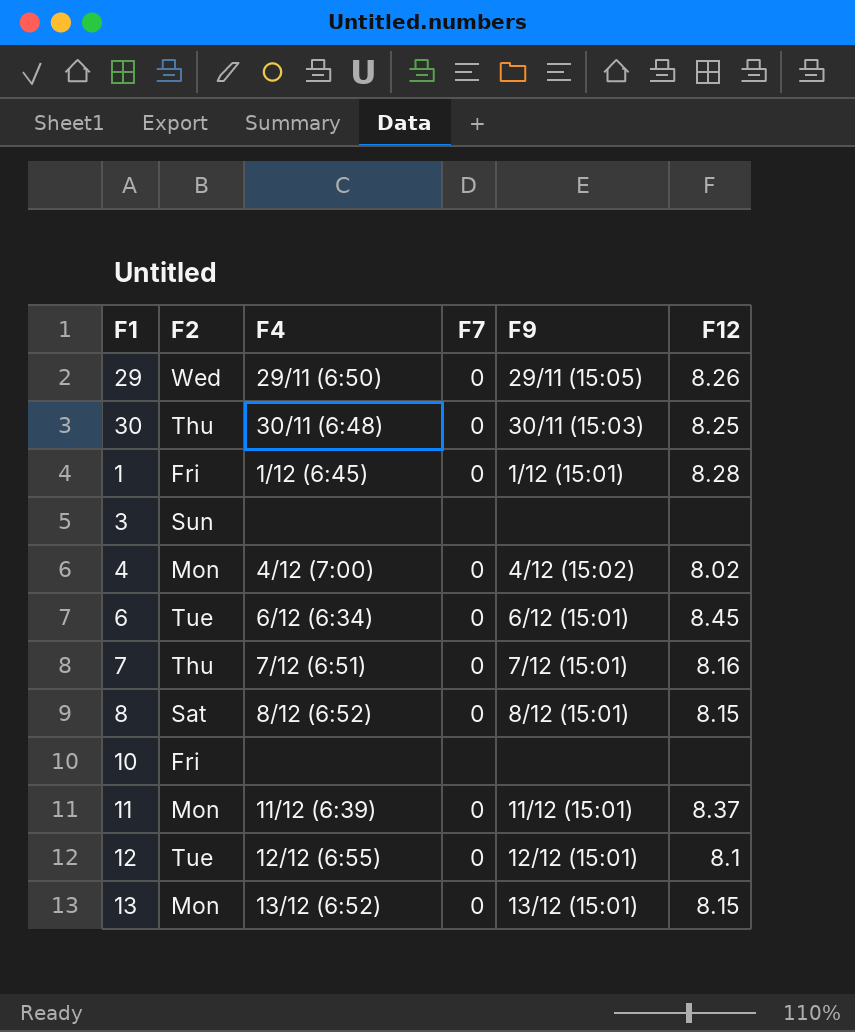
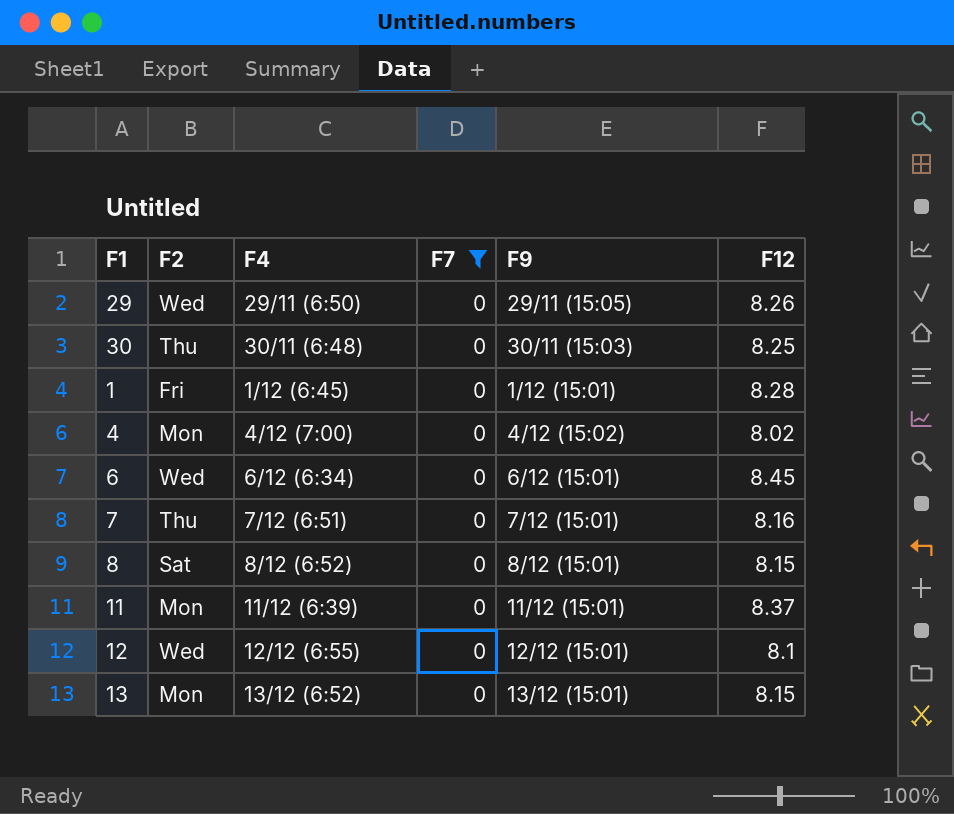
filter: none -> F7 = 0
6 | F2: Tue -> Wed
12 | F2: Tue -> Wed

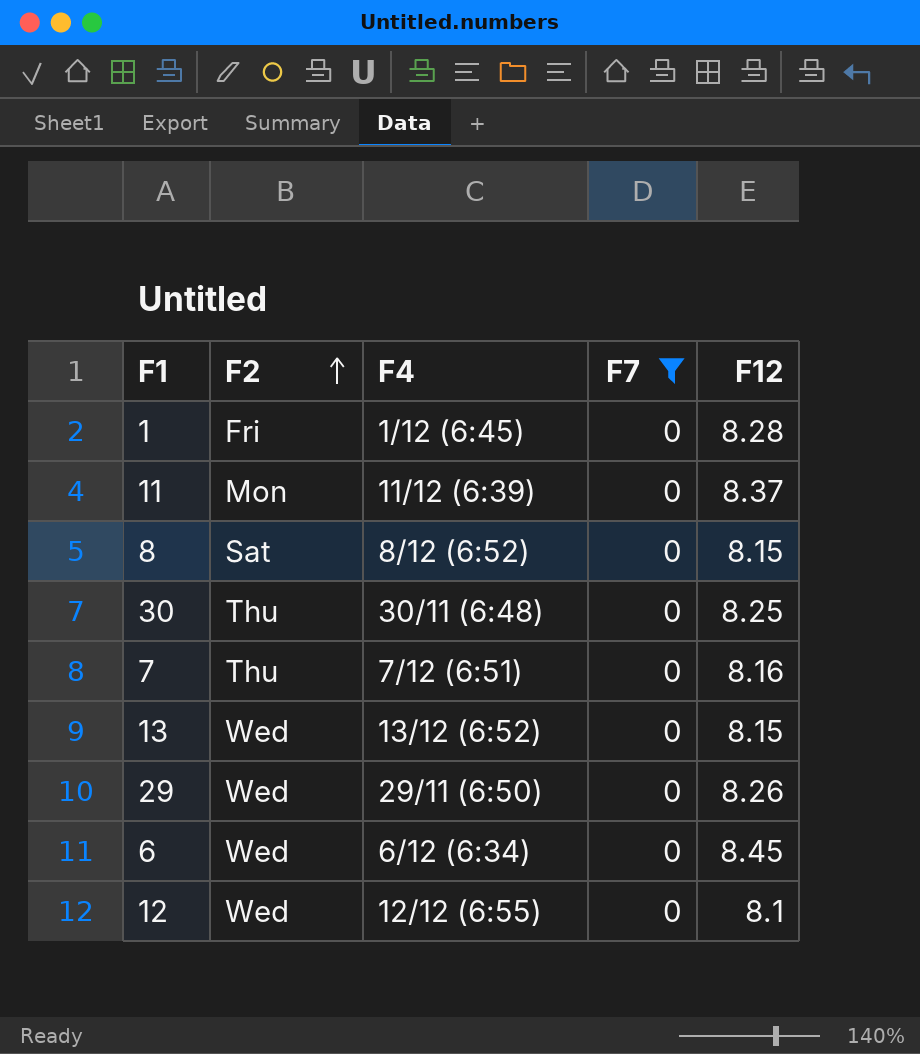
row order: none -> F2 ascending
column F9 | position: 5 -> none
row 4: Mon | 4/12 (7:00) | 0 | 4/12 (15:02) | 8.02 -> none
13 | F2: Mon -> Wed

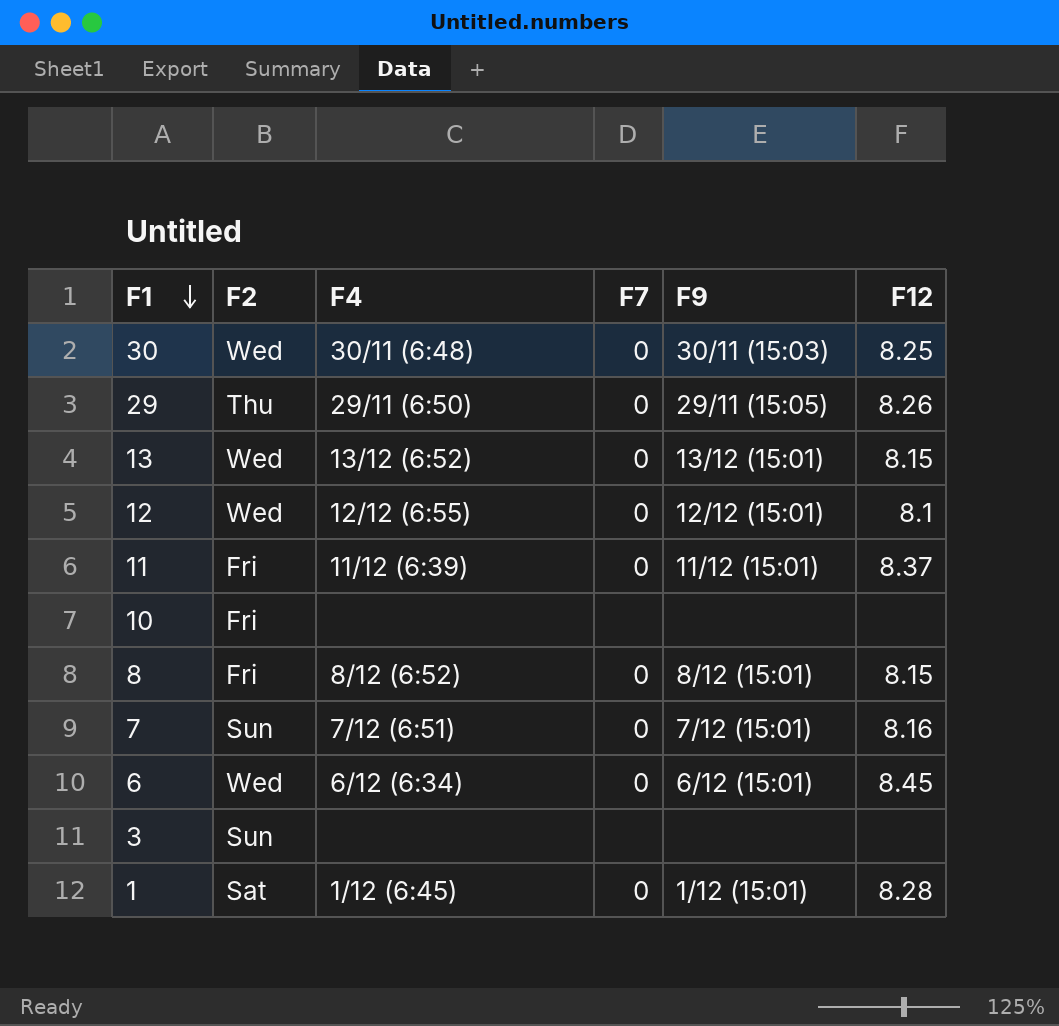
filter: F7 = 0 -> none
row order: F2 ascending -> F1 descending
column F9 | position: none -> 5
30 | F2: Thu -> Wed
29 | F2: Wed -> Thu
11 | F2: Mon -> Fri
8 | F2: Sat -> Fri
7 | F2: Thu -> Sun
1 | F2: Fri -> Sat

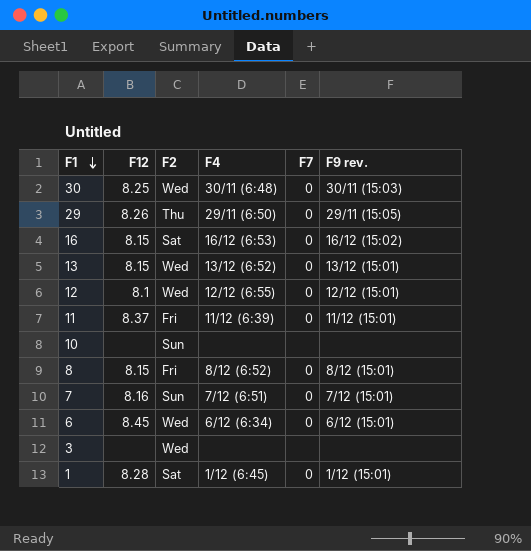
column F12 | position: 6 -> 2
column name: F9 -> F9 rev.
row 16: none -> 8.15 | Sat | 16/12 (6:53) | 0 | 16/12 (15:02)
10 | F2: Fri -> Sun
3 | F2: Sun -> Wed

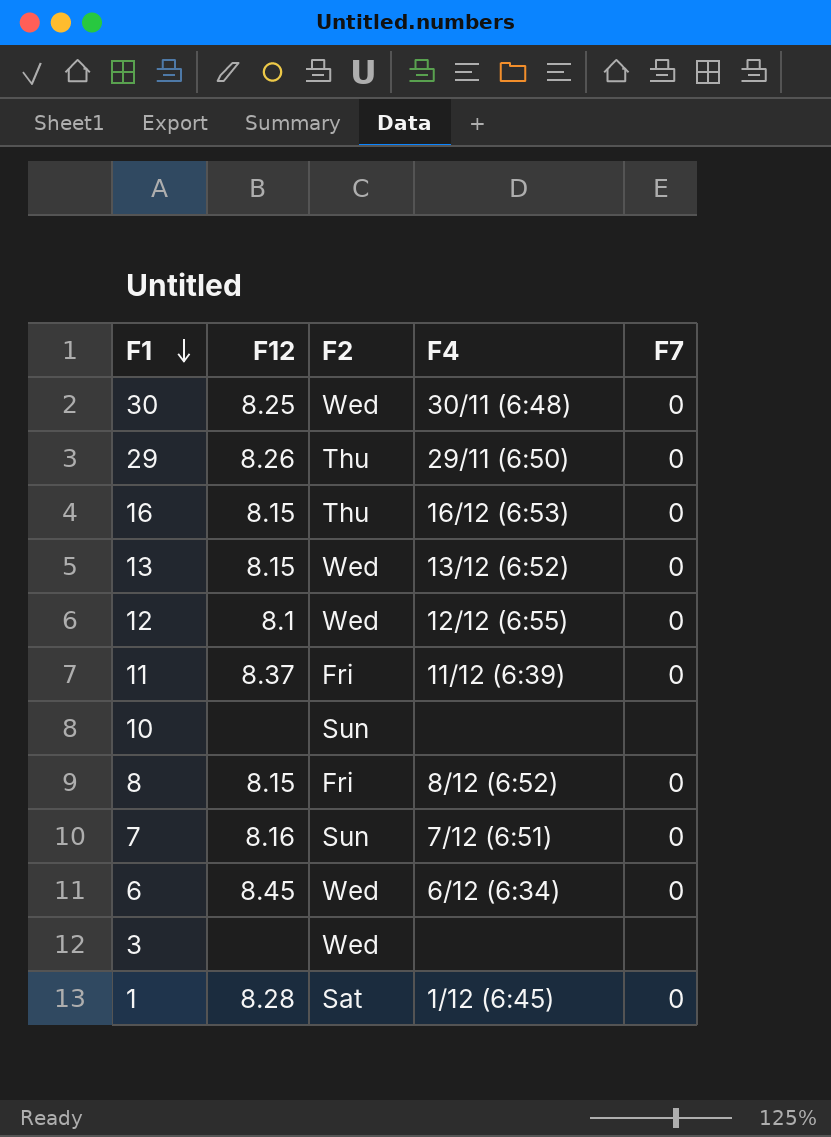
column F9 rev. | position: 6 -> none
16 | F2: Sat -> Thu

